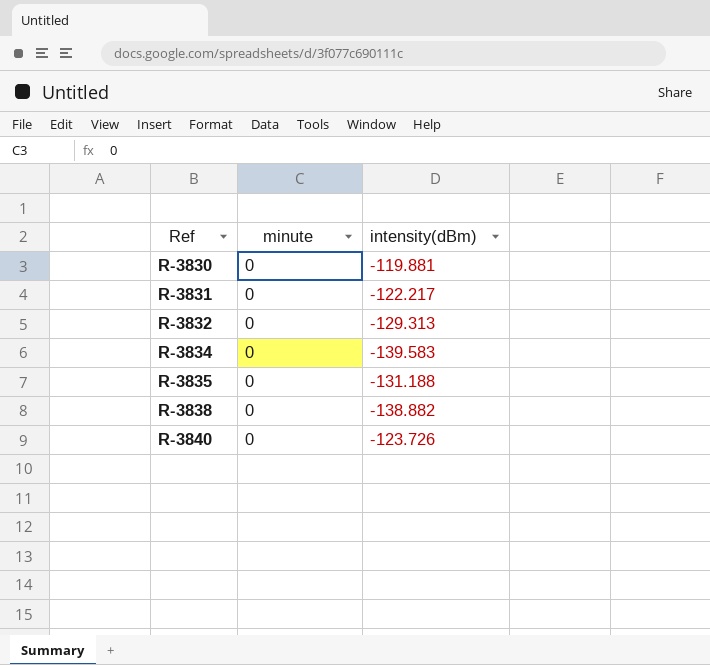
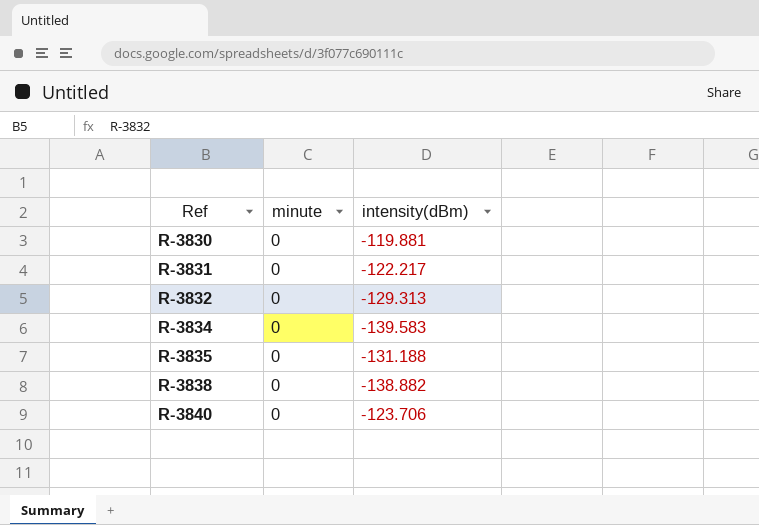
R-3840 | intensity(dBm): -123.726 -> -123.706

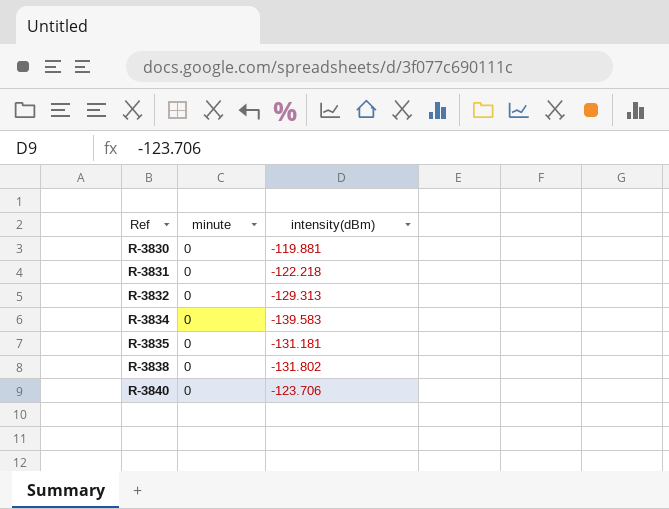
R-3831 | intensity(dBm): -122.217 -> -122.218
R-3835 | intensity(dBm): -131.188 -> -131.181
R-3838 | intensity(dBm): -138.882 -> -131.802

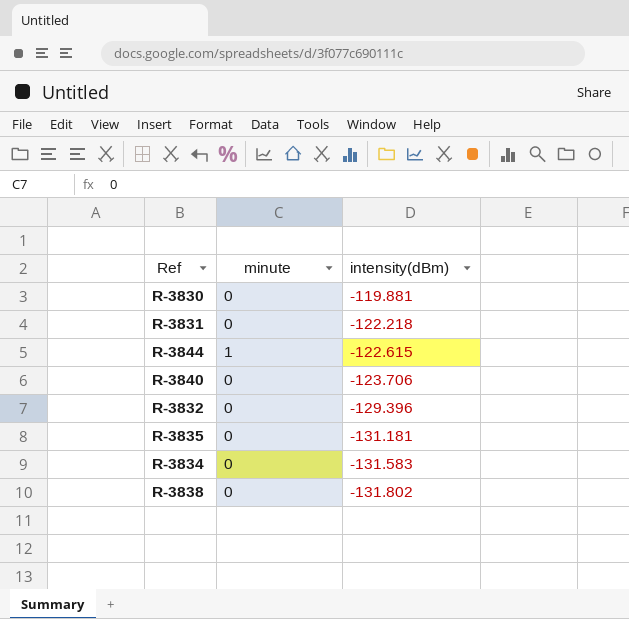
row order: Ref ascending -> intensity(dBm) descending
row R-3844: none -> 1 | -122.615
R-3832 | intensity(dBm): -129.313 -> -129.396
R-3834 | intensity(dBm): -139.583 -> -131.583

